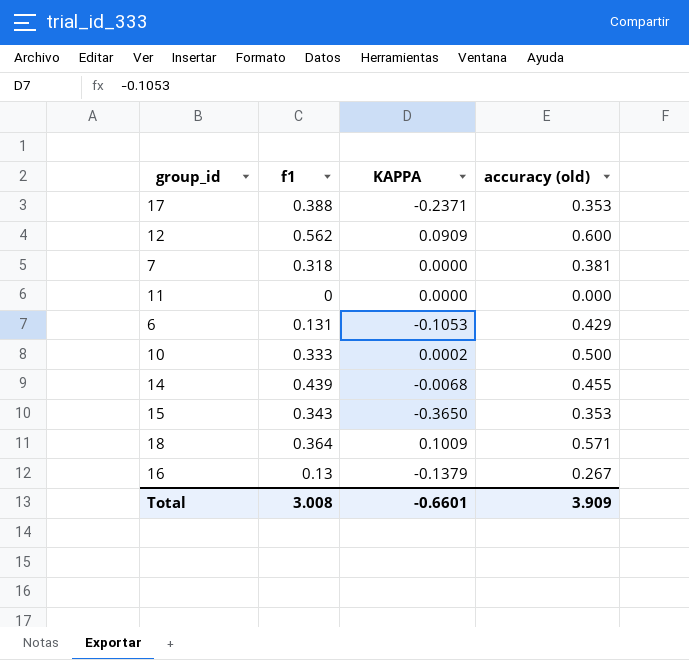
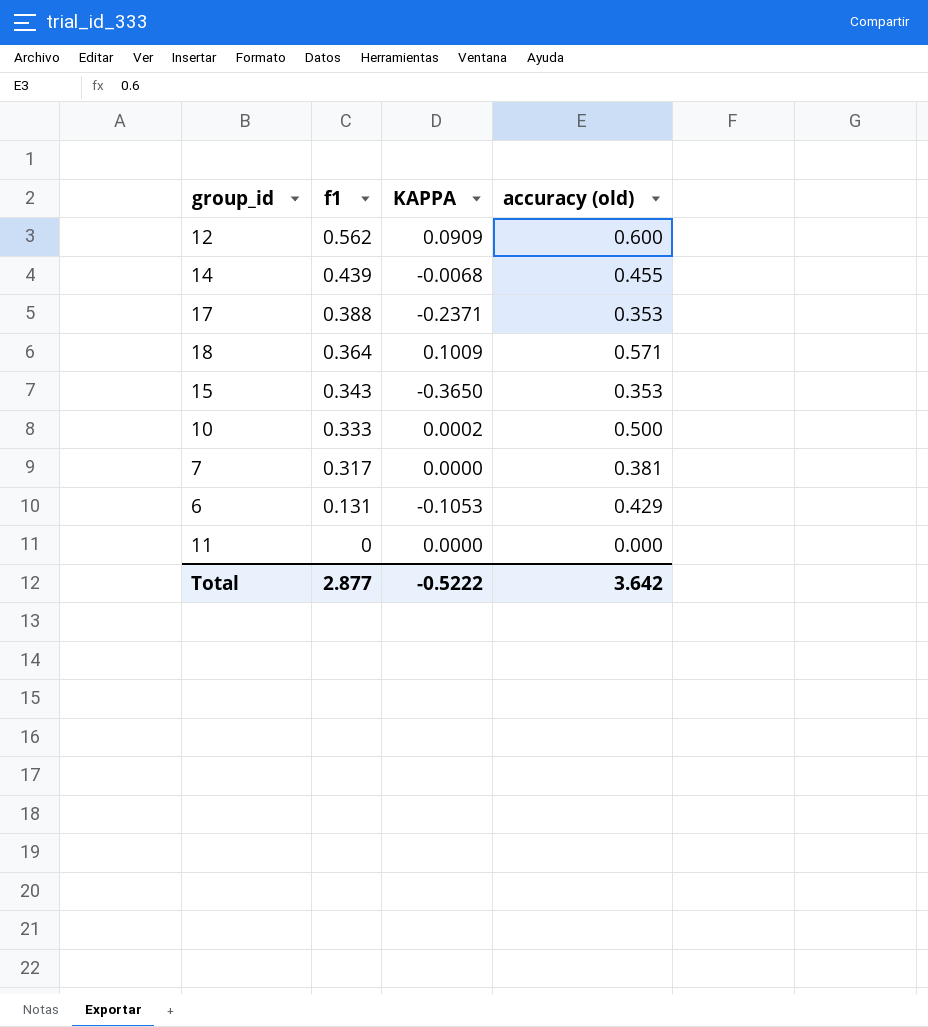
row order: none -> f1 descending
row 16: 0.13 | -0.1379 | 0.267 -> none
7 | f1: 0.318 -> 0.317
Total | f1: 3.008 -> 2.877
Total | KAPPA: -0.6601 -> -0.5222
Total | accuracy (old): 3.909 -> 3.642

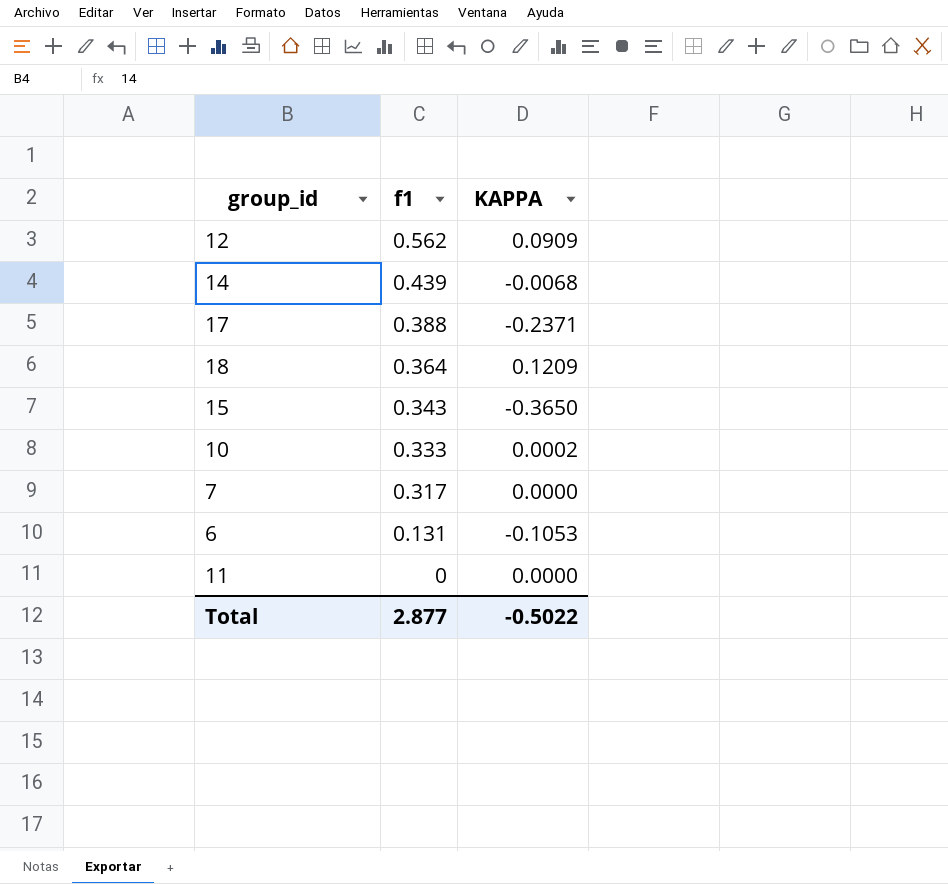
column accuracy (old) | position: 4 -> none
18 | KAPPA: 0.1009 -> 0.1209
Total | KAPPA: -0.5222 -> -0.5022

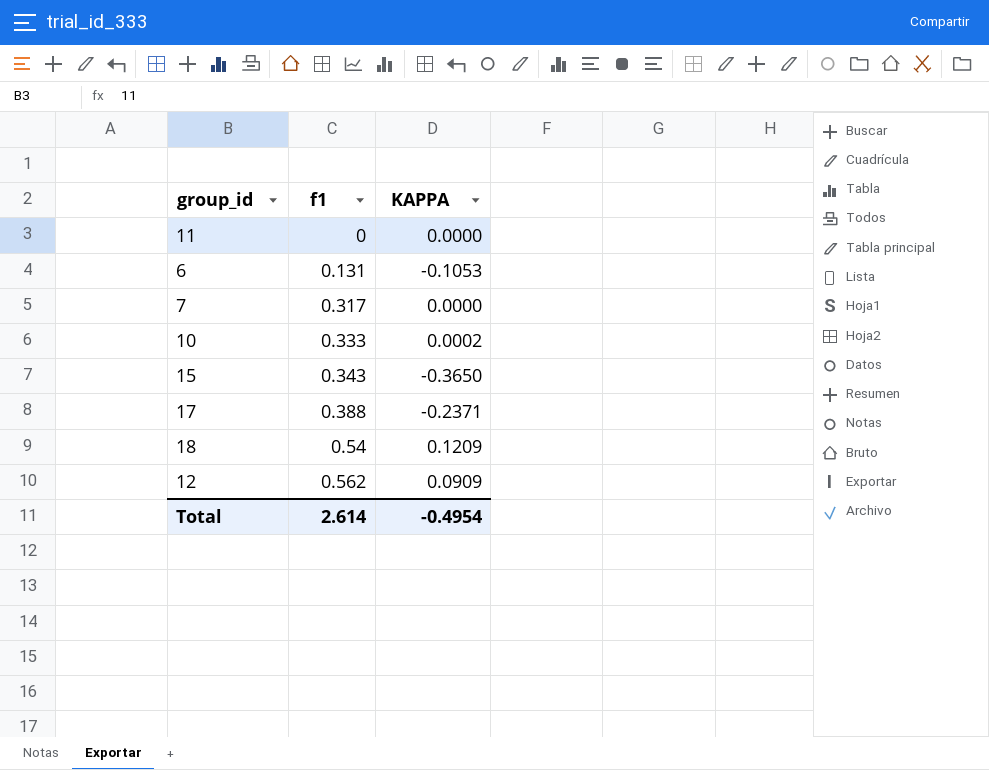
row order: f1 descending -> f1 ascending
row 14: 0.439 | -0.0068 -> none
18 | f1: 0.364 -> 0.54
Total | f1: 2.877 -> 2.614
Total | KAPPA: -0.5022 -> -0.4954

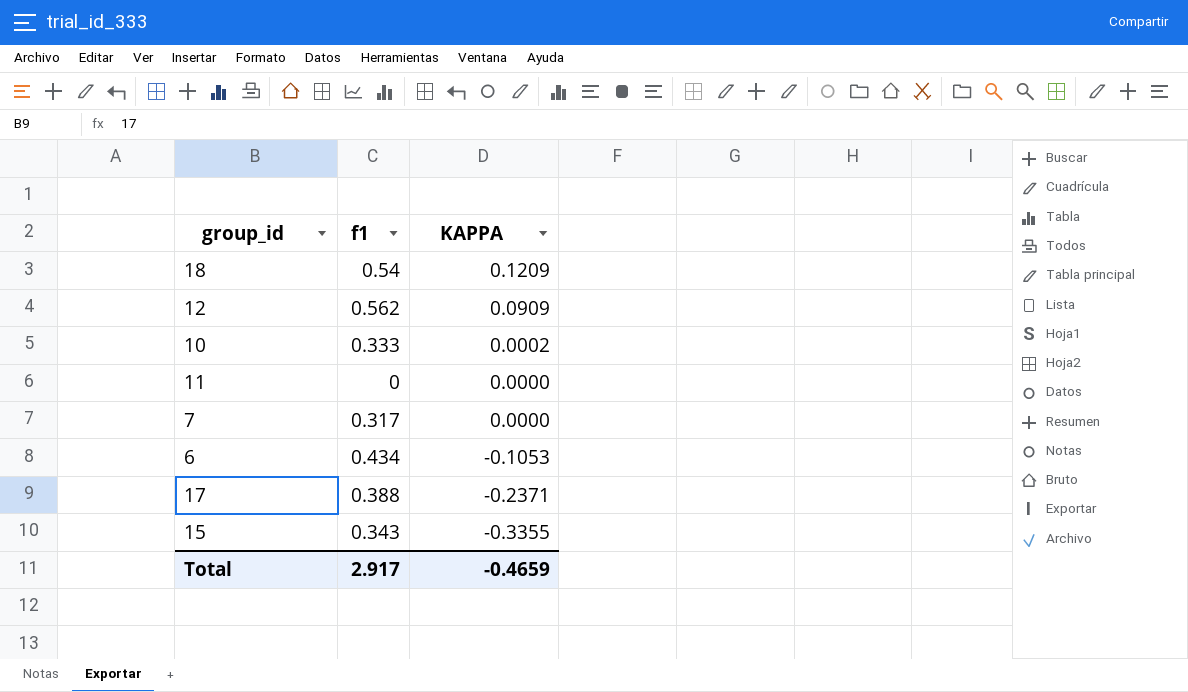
row order: f1 ascending -> KAPPA descending
6 | f1: 0.131 -> 0.434
15 | KAPPA: -0.3650 -> -0.3355
Total | f1: 2.614 -> 2.917
Total | KAPPA: -0.4954 -> -0.4659

